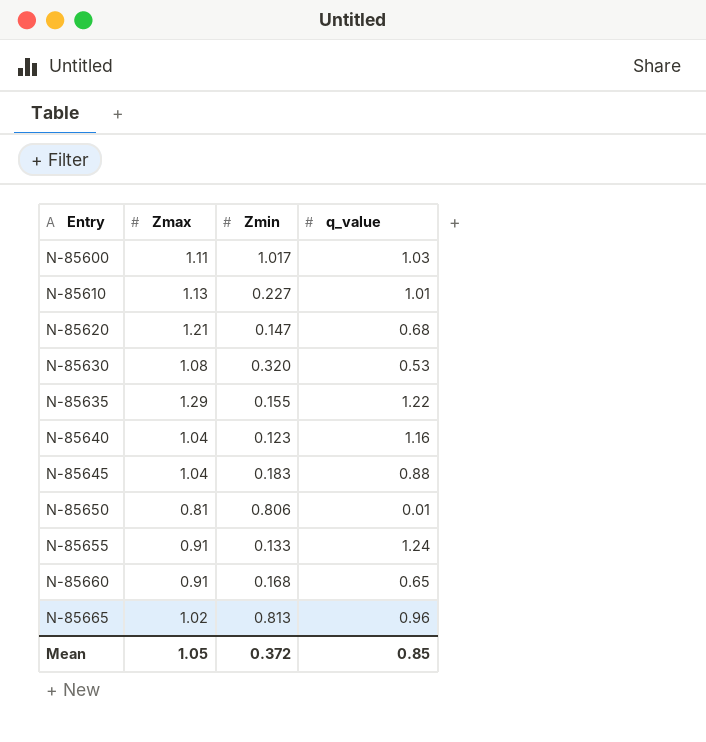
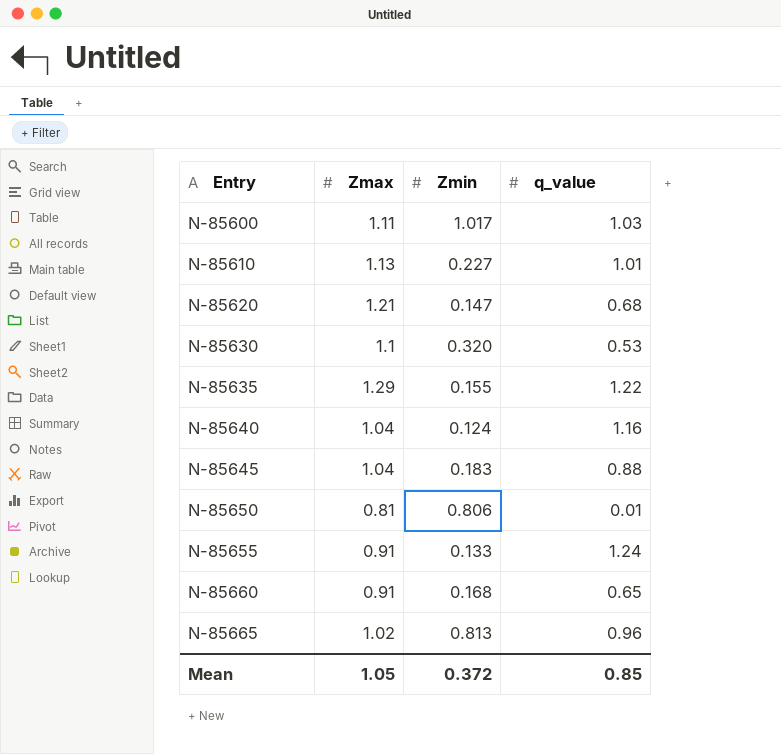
N-85630 | Zmax: 1.08 -> 1.1
N-85640 | Zmin: 0.123 -> 0.124

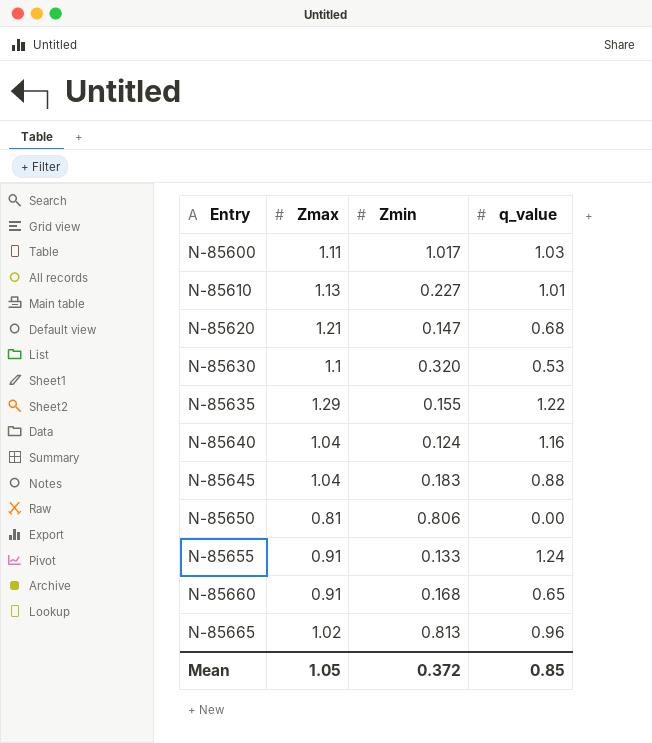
N-85650 | q_value: 0.01 -> 0.00

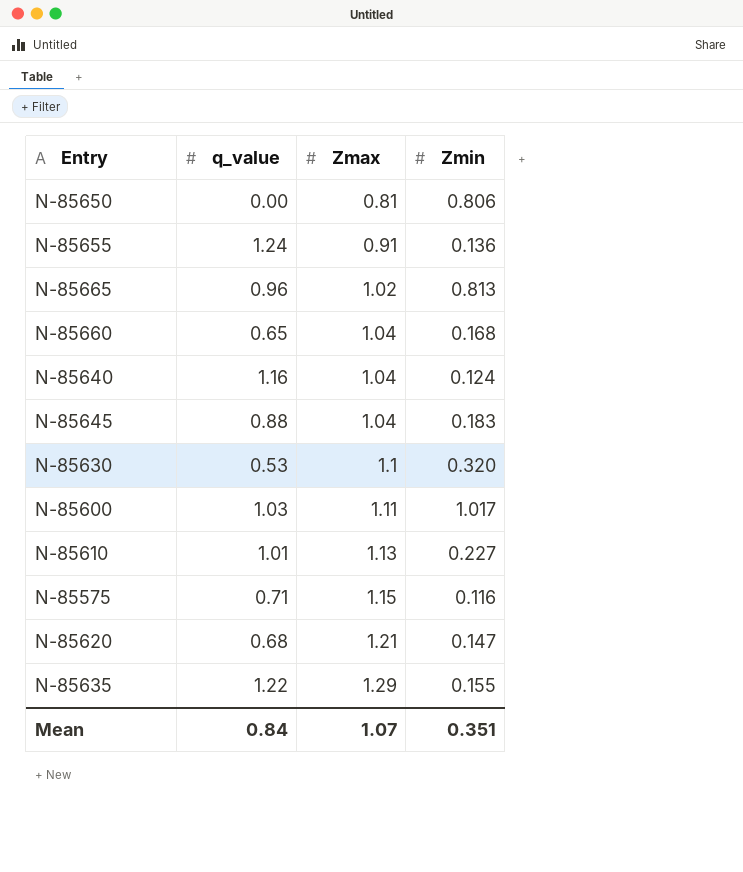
row order: Entry ascending -> Zmax ascending
column q_value | position: 4 -> 2
N-85655 | Zmin: 0.133 -> 0.136
N-85660 | Zmax: 0.91 -> 1.04
row N-85575: none -> 0.71 | 1.15 | 0.116
Mean | q_value: 0.85 -> 0.84
Mean | Zmax: 1.05 -> 1.07
Mean | Zmin: 0.372 -> 0.351

